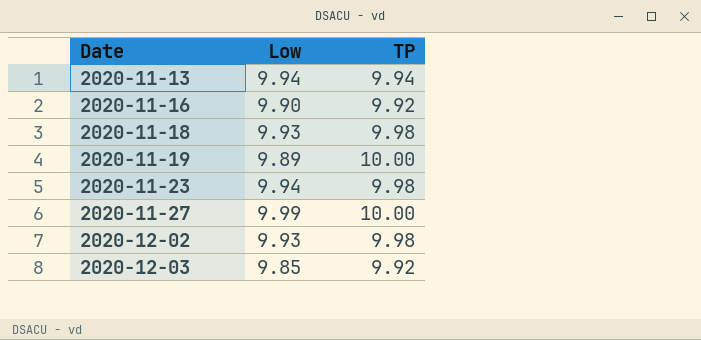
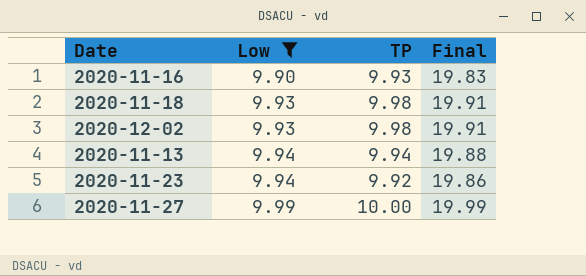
filter: none -> Low >= 9.90
row order: Date ascending -> Low ascending
column Final | formula: none -> [Low] + [TP]
2020-11-16 | TP: 9.92 -> 9.93
2020-11-23 | TP: 9.98 -> 9.92

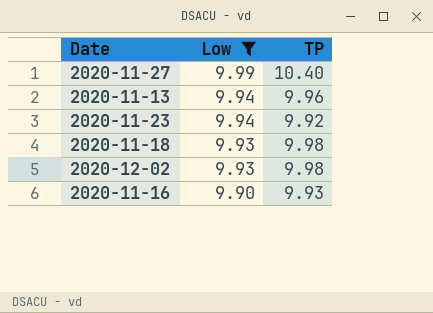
row order: Low ascending -> Low descending
column Final | formula: [Low] + [TP] -> none
2020-11-27 | TP: 10.00 -> 10.40
2020-11-13 | TP: 9.94 -> 9.96

